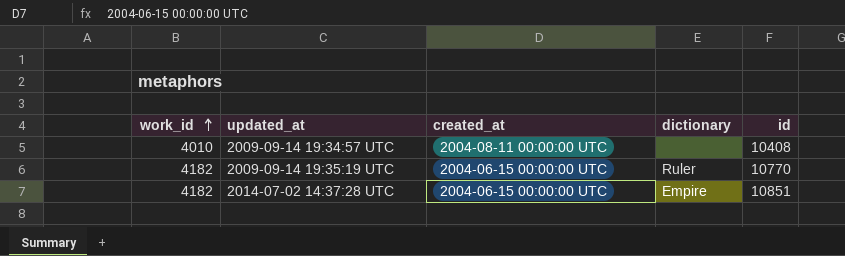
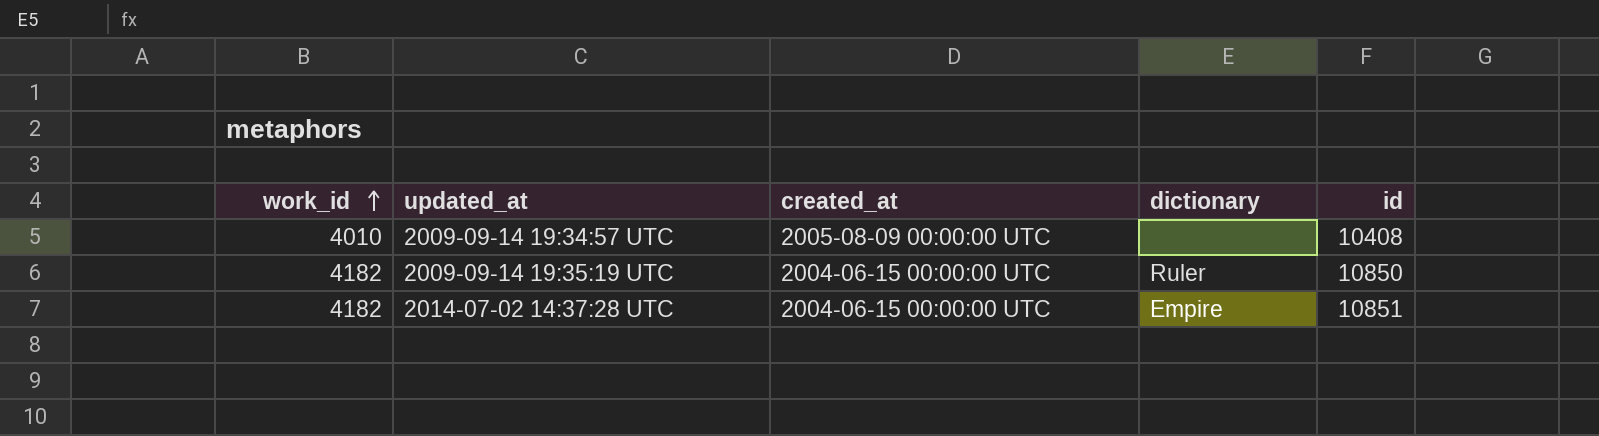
2009-09-14 19:34:57 UTC | created_at: 2004-08-11 00:00:00 UTC -> 2005-08-09 00:00:00 UTC
2009-09-14 19:35:19 UTC | id: 10770 -> 10850

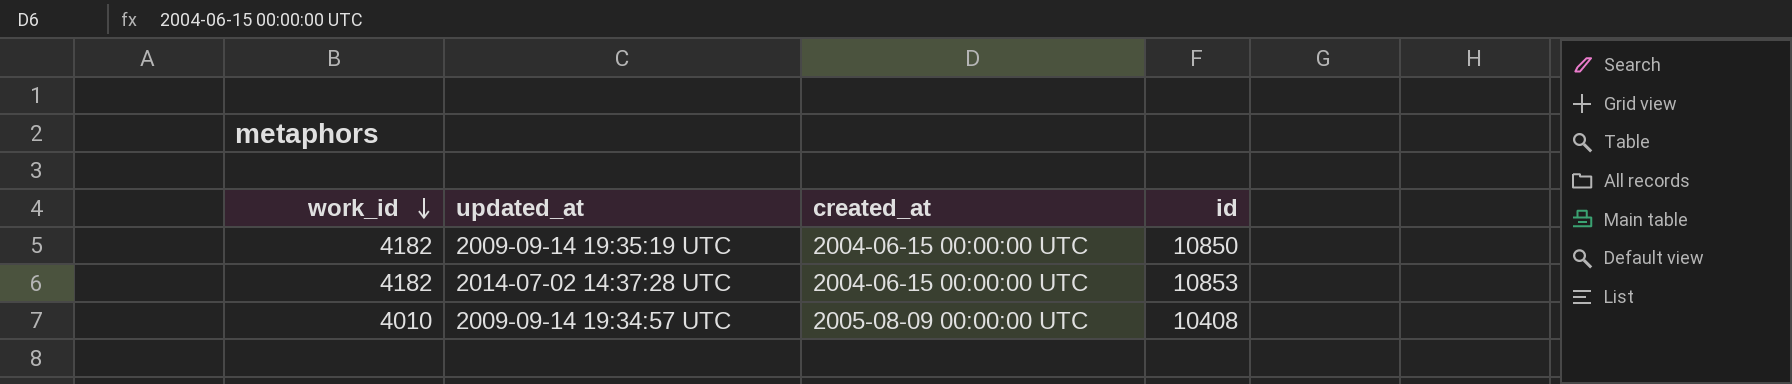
row order: work_id ascending -> work_id descending
column dictionary | position: 4 -> none
2014-07-02 14:37:28 UTC | id: 10851 -> 10853

